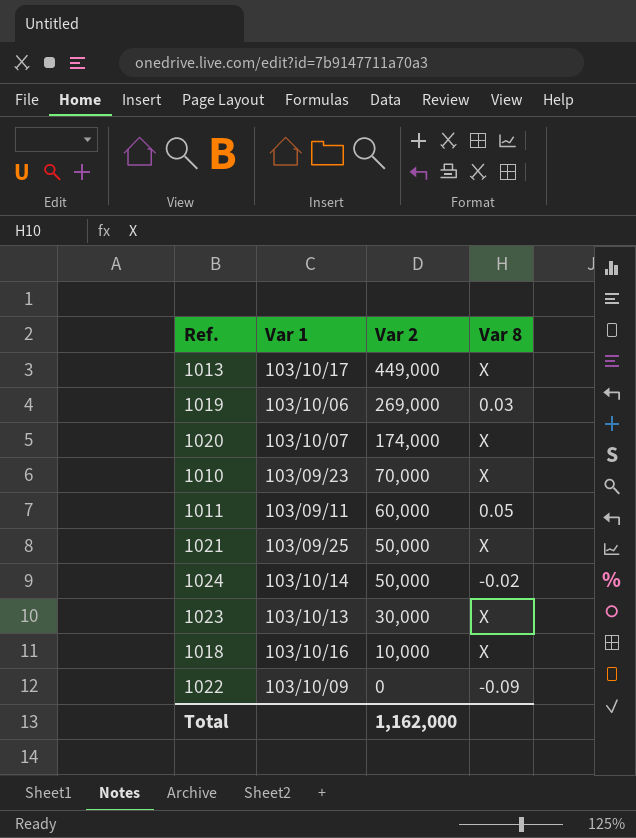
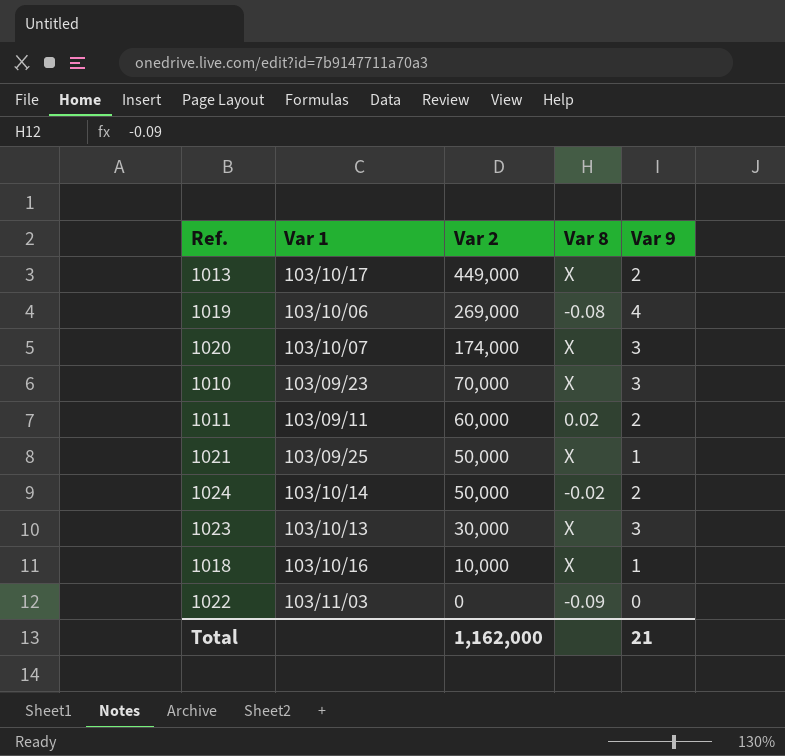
column Var 9 | position: none -> 5
1019 | Var 8: 0.03 -> -0.08
1011 | Var 8: 0.05 -> 0.02
1022 | Var 1: 103/10/09 -> 103/11/03

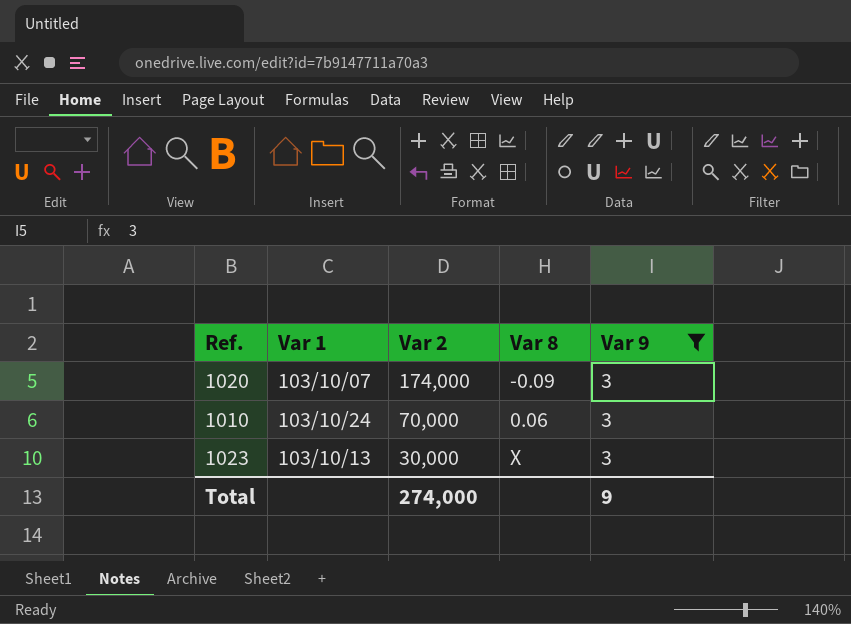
filter: none -> Var 9 = 3
1020 | Var 8: X -> -0.09
1010 | Var 1: 103/09/23 -> 103/10/24
1010 | Var 8: X -> 0.06
Total | Var 2: 1,162,000 -> 274,000
Total | Var 9: 21 -> 9

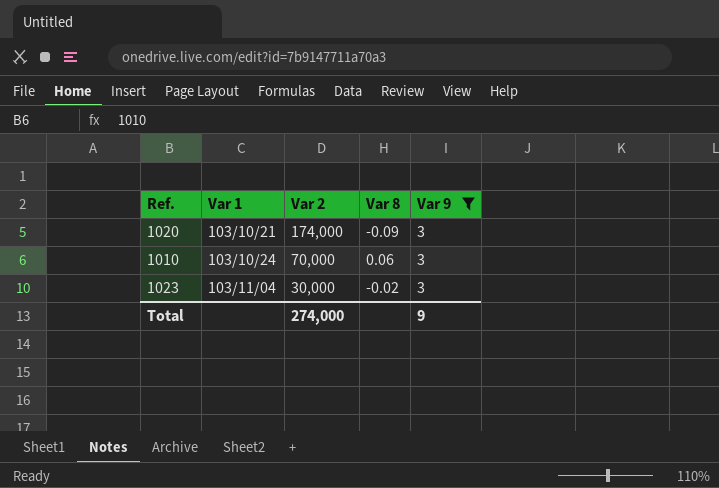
1020 | Var 1: 103/10/07 -> 103/10/21
1023 | Var 1: 103/10/13 -> 103/11/04
1023 | Var 8: X -> -0.02

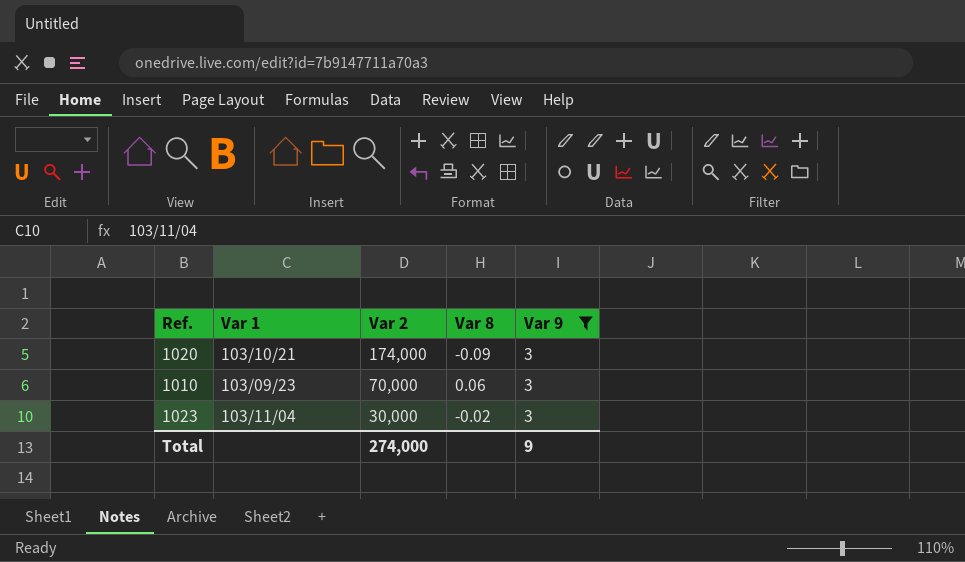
1010 | Var 1: 103/10/24 -> 103/09/23

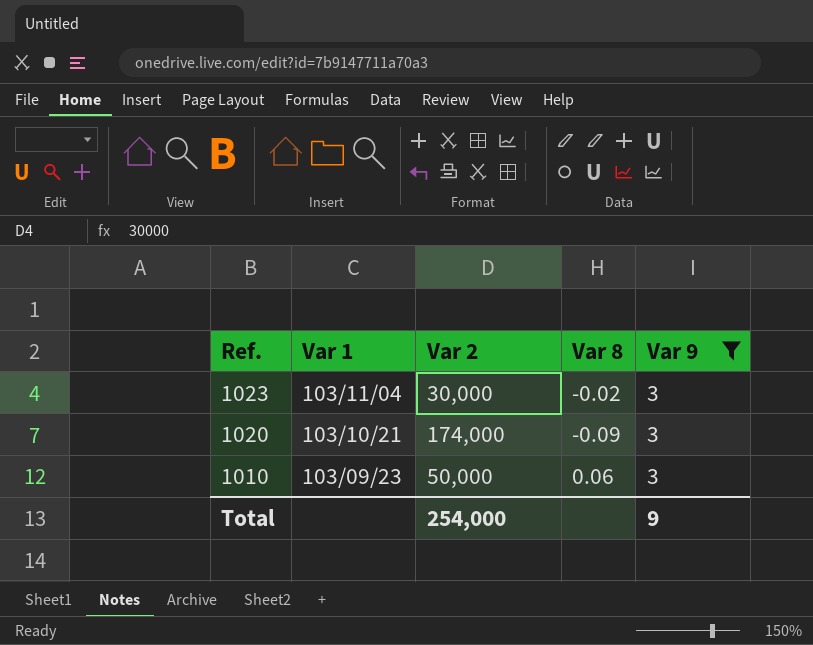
row order: Var 2 descending -> Ref. descending
1010 | Var 2: 70,000 -> 50,000
Total | Var 2: 274,000 -> 254,000

